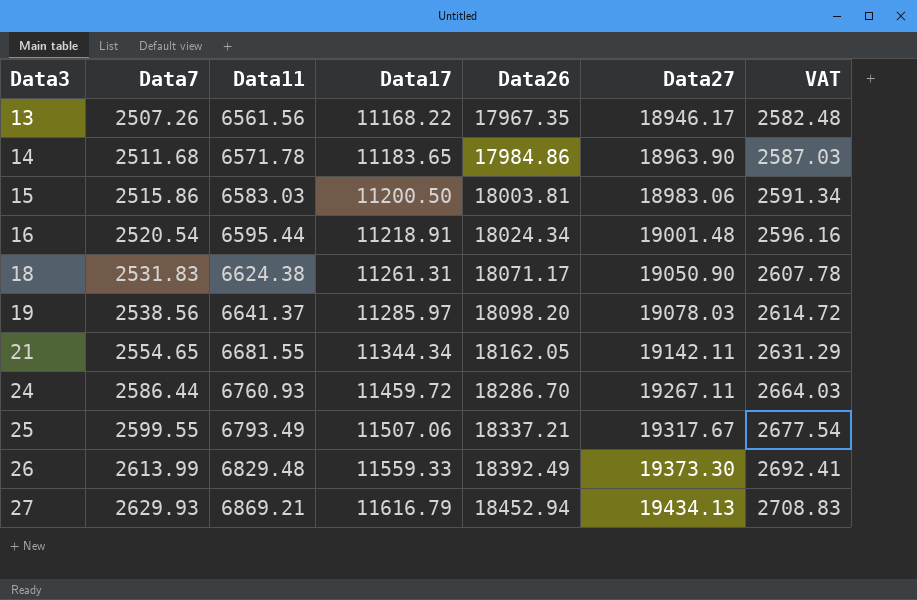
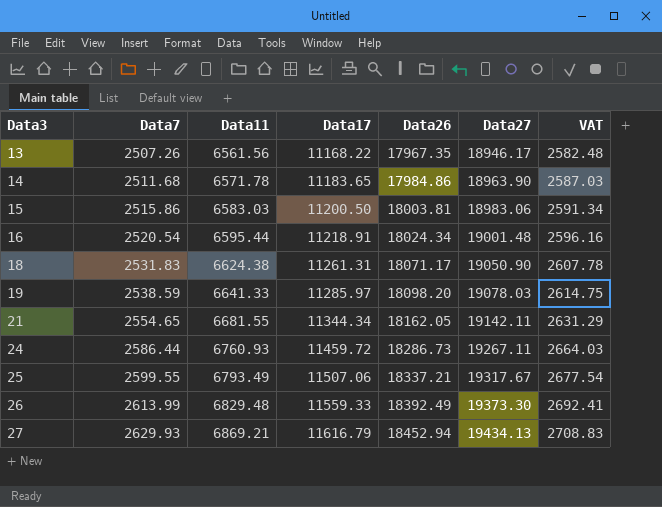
19 | Data7: 2538.56 -> 2538.59
19 | Data11: 6641.37 -> 6641.33
19 | VAT: 2614.72 -> 2614.75
24 | Data26: 18286.70 -> 18286.73

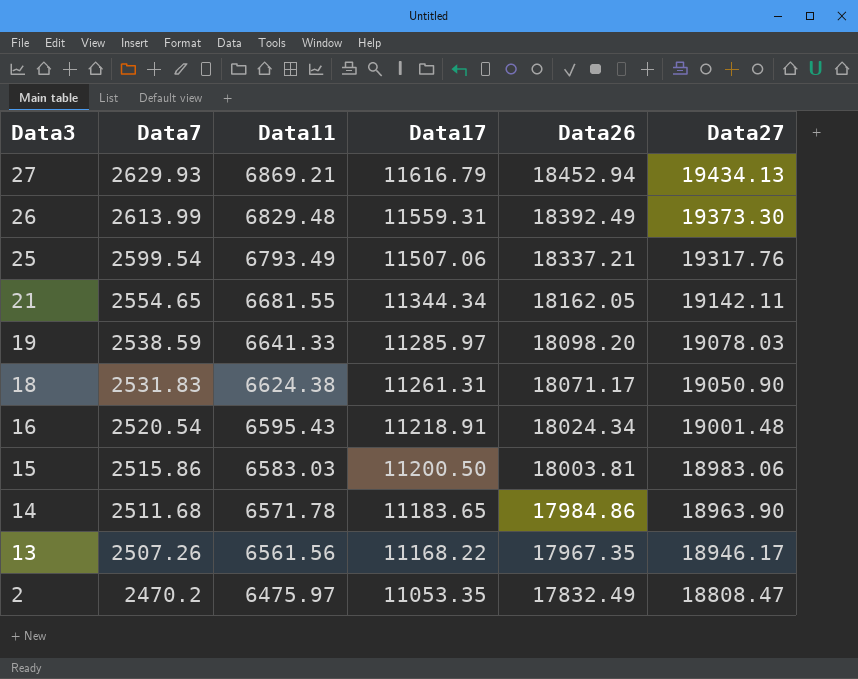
row order: Data3 ascending -> Data3 descending
column VAT | formula: [Data7] * 1.03 -> none
row 24: 2586.44 | 6760.93 | 11459.72 | 18286.73 | 19267.11 | 2664.03 -> none
26 | Data17: 11559.33 -> 11559.31
25 | Data7: 2599.55 -> 2599.54
25 | Data27: 19317.67 -> 19317.76
16 | Data11: 6595.44 -> 6595.43
row 2: none -> 2470.2 | 6475.97 | 11053.35 | 17832.49 | 18808.47

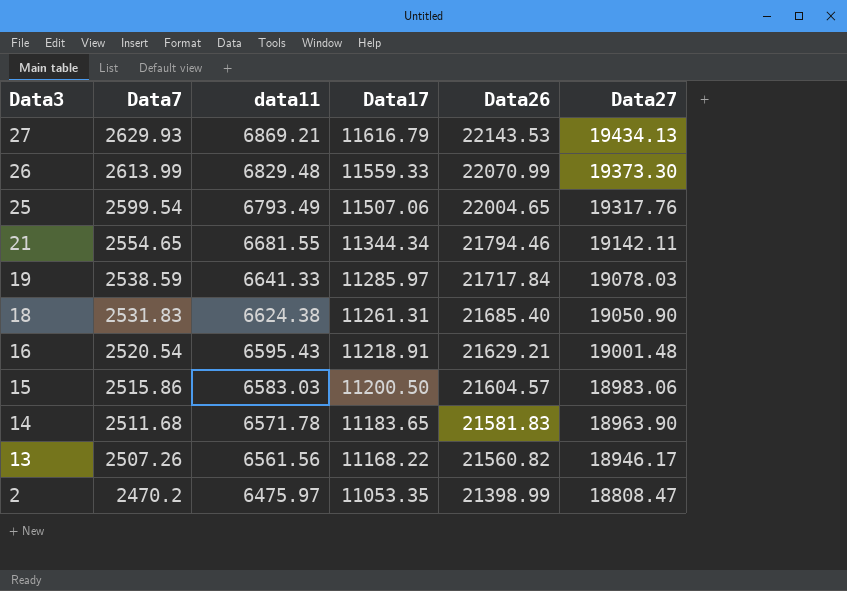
column name: Data11 -> data11
27 | Data26: 18452.94 -> 22143.53
26 | Data17: 11559.31 -> 11559.33
26 | Data26: 18392.49 -> 22070.99
25 | Data26: 18337.21 -> 22004.65
21 | Data26: 18162.05 -> 21794.46
19 | Data26: 18098.20 -> 21717.84
18 | Data26: 18071.17 -> 21685.40
16 | Data26: 18024.34 -> 21629.21
15 | Data26: 18003.81 -> 21604.57
14 | Data26: 17984.86 -> 21581.83
13 | Data26: 17967.35 -> 21560.82
2 | Data26: 17832.49 -> 21398.99

